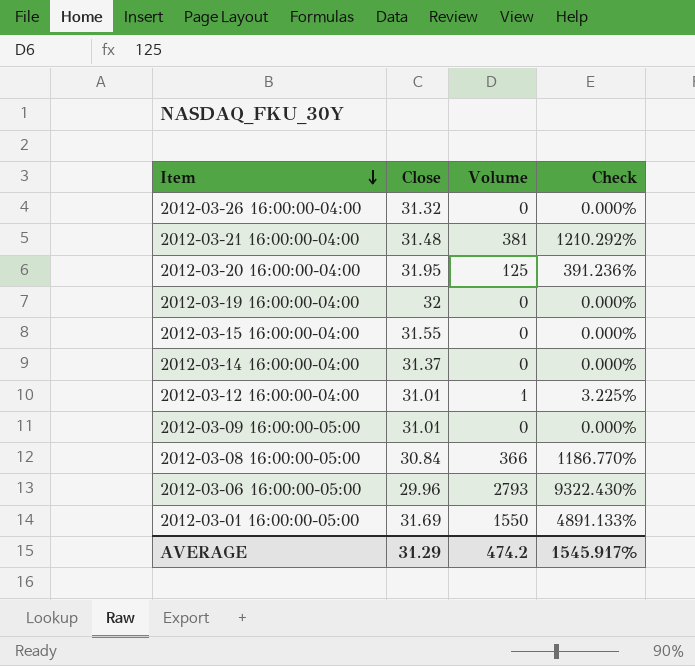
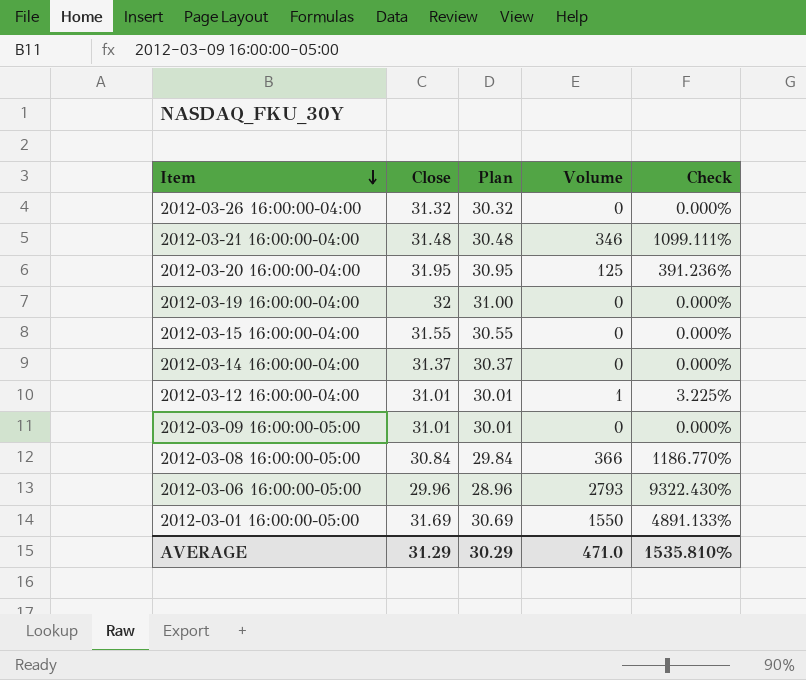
column Plan | formula: none -> [Close] - 1
2012-03-21 16:00:00-04:00 | Volume: 381 -> 346
2012-03-21 16:00:00-04:00 | Check: 1210.292% -> 1099.111%
AVERAGE | Volume: 474.2 -> 471.0
AVERAGE | Check: 1545.917% -> 1535.810%

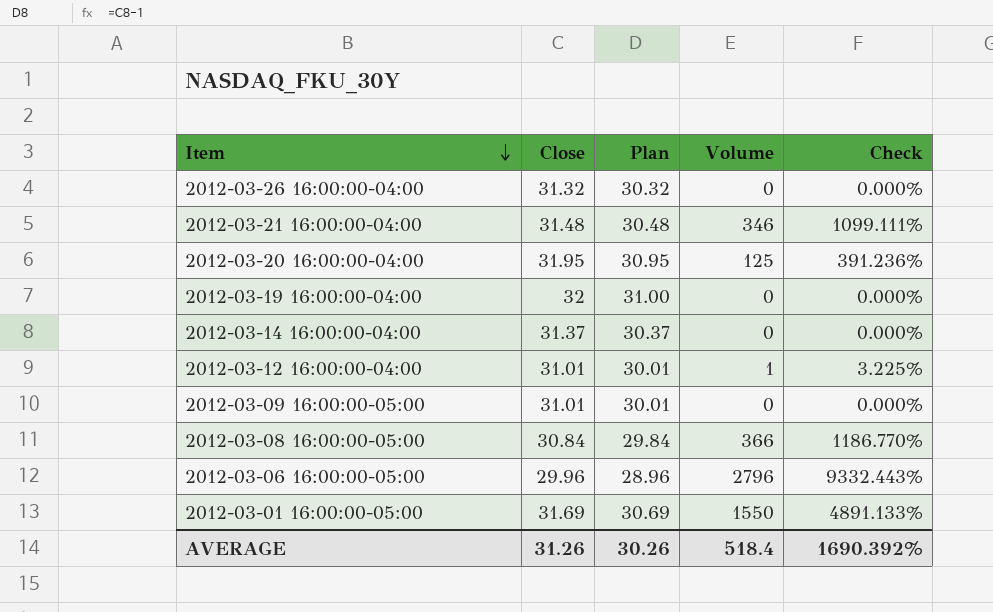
row 2012-03-15 16:00:00-04:00: 31.55 | 30.55 | 0 | 0.000% -> none
2012-03-06 16:00:00-05:00 | Volume: 2793 -> 2796
2012-03-06 16:00:00-05:00 | Check: 9322.430% -> 9332.443%
AVERAGE | Close: 31.29 -> 31.26
AVERAGE | Plan: 30.29 -> 30.26
AVERAGE | Volume: 471.0 -> 518.4
AVERAGE | Check: 1535.810% -> 1690.392%

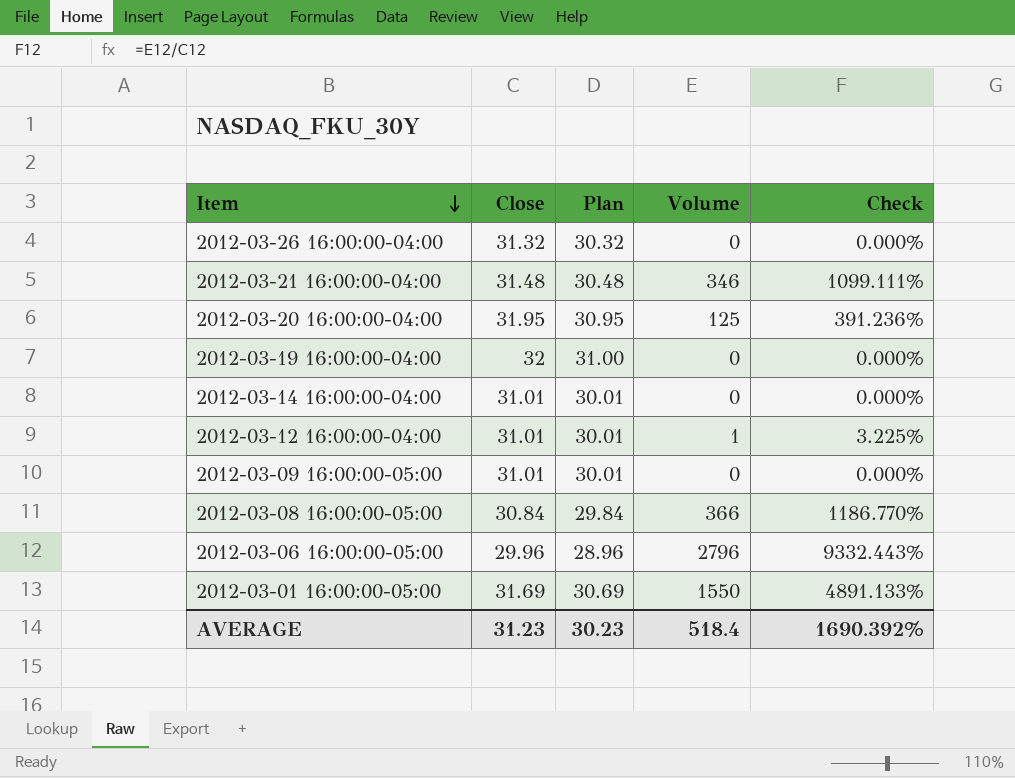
2012-03-14 16:00:00-04:00 | Close: 31.37 -> 31.01
2012-03-14 16:00:00-04:00 | Plan: 30.37 -> 30.01
AVERAGE | Close: 31.26 -> 31.23
AVERAGE | Plan: 30.26 -> 30.23

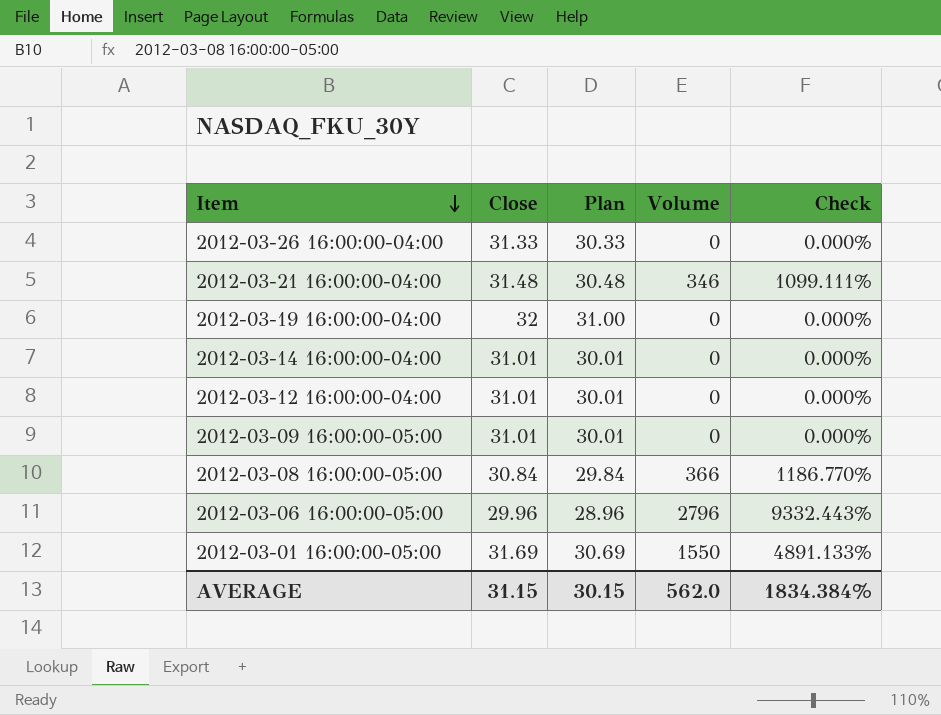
row 2012-03-20 16:00:00-04:00: 31.95 | 30.95 | 125 | 391.236% -> none
2012-03-26 16:00:00-04:00 | Close: 31.32 -> 31.33
2012-03-26 16:00:00-04:00 | Plan: 30.32 -> 30.33
2012-03-12 16:00:00-04:00 | Volume: 1 -> 0
2012-03-12 16:00:00-04:00 | Check: 3.225% -> 0.000%
AVERAGE | Close: 31.23 -> 31.15
AVERAGE | Plan: 30.23 -> 30.15
AVERAGE | Volume: 518.4 -> 562.0
AVERAGE | Check: 1690.392% -> 1834.384%

